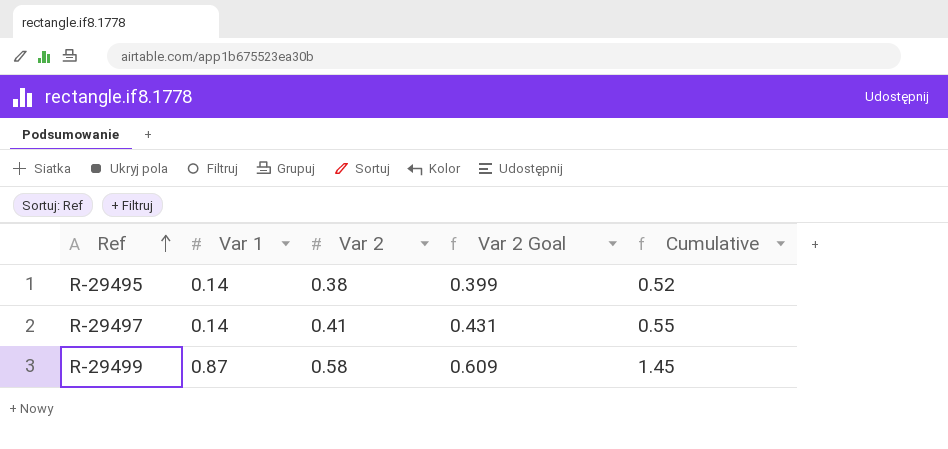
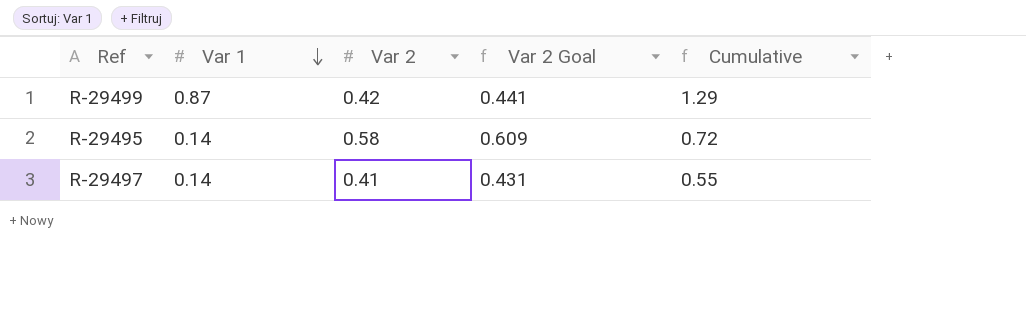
row order: Ref ascending -> Var 1 descending
R-29499 | Var 2: 0.58 -> 0.42
R-29499 | Var 2 Goal: 0.609 -> 0.441
R-29499 | Cumulative: 1.45 -> 1.29
R-29495 | Var 2: 0.38 -> 0.58
R-29495 | Var 2 Goal: 0.399 -> 0.609
R-29495 | Cumulative: 0.52 -> 0.72

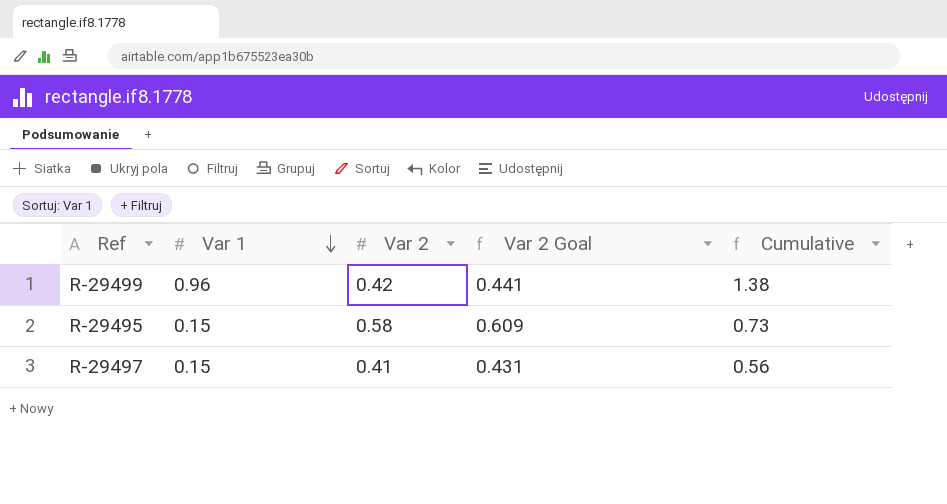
R-29499 | Var 1: 0.87 -> 0.96
R-29499 | Cumulative: 1.29 -> 1.38
R-29495 | Var 1: 0.14 -> 0.15
R-29495 | Cumulative: 0.72 -> 0.73
R-29497 | Var 1: 0.14 -> 0.15
R-29497 | Cumulative: 0.55 -> 0.56

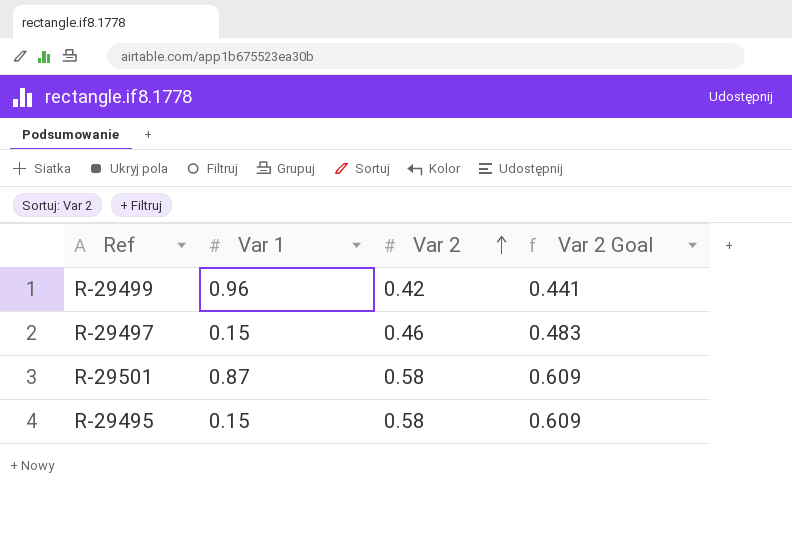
row order: Var 1 descending -> Var 2 ascending
column Cumulative | formula: [Var 1] + [Var 2] -> none
R-29497 | Var 2: 0.41 -> 0.46
R-29497 | Var 2 Goal: 0.431 -> 0.483
row R-29501: none -> 0.87 | 0.58 | 0.609

